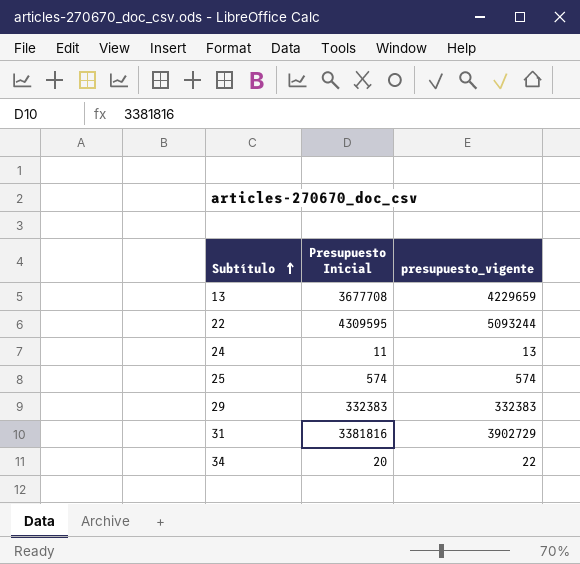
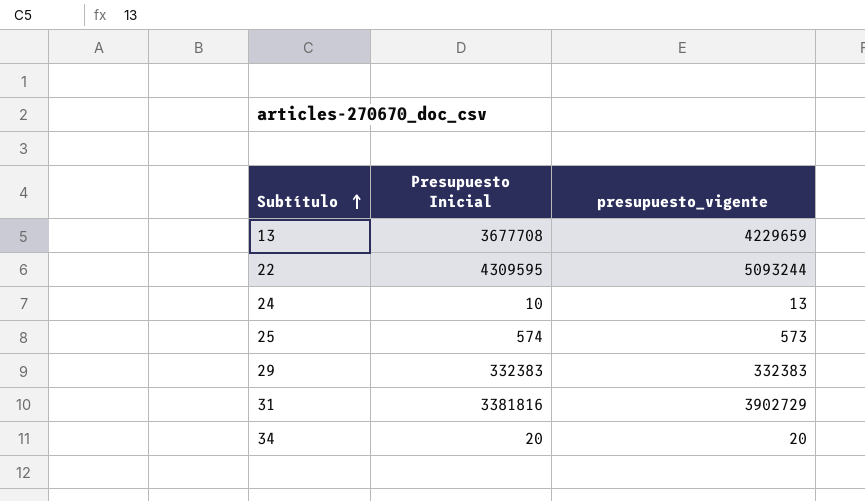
24 | Presupuesto Inicial: 11 -> 10
25 | presupuesto_vigente: 574 -> 573
34 | presupuesto_vigente: 22 -> 20

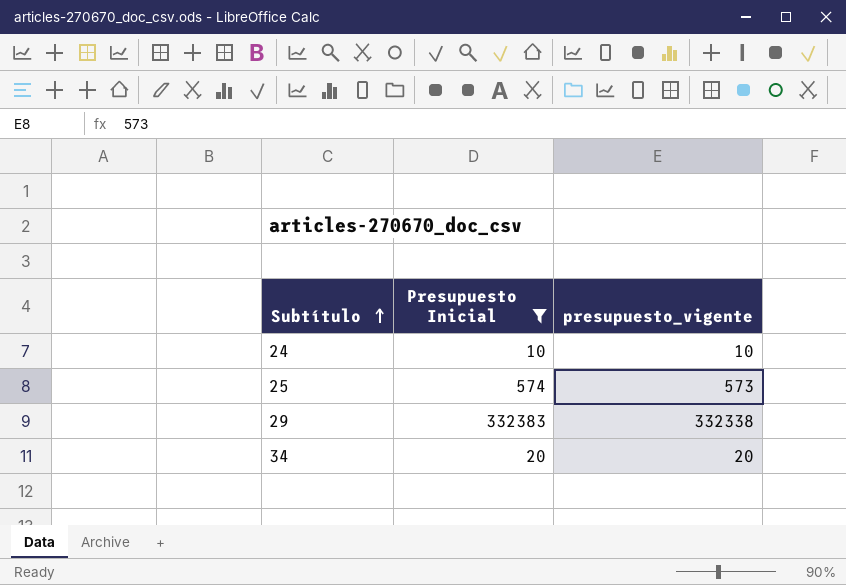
filter: none -> Presupuesto Inicial <= 332383
24 | presupuesto_vigente: 13 -> 10
29 | presupuesto_vigente: 332383 -> 332338

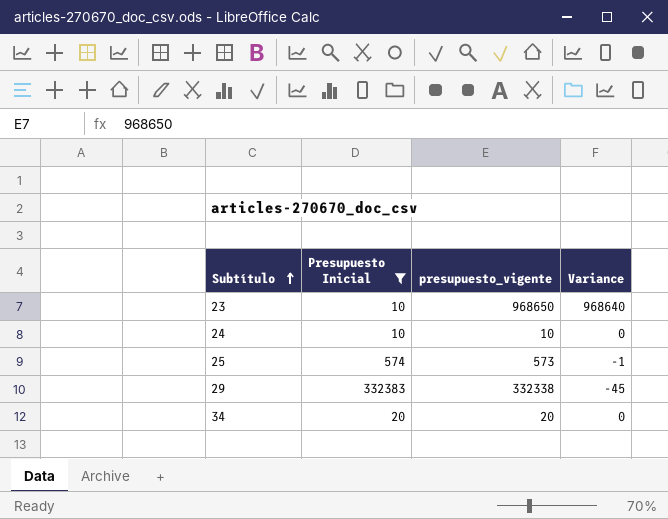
column Variance | formula: none -> [presupuesto_vigente] - [Presupuesto Inicial]
row 23: none -> 10 | 968650 | 968640

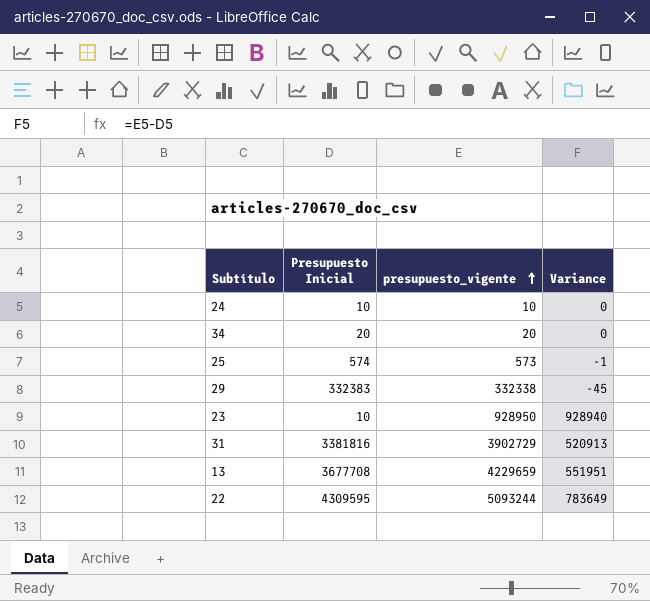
filter: Presupuesto Inicial <= 332383 -> none
row order: Subtítulo ascending -> presupuesto_vigente ascending
23 | presupuesto_vigente: 968650 -> 928950
23 | Variance: 968640 -> 928940

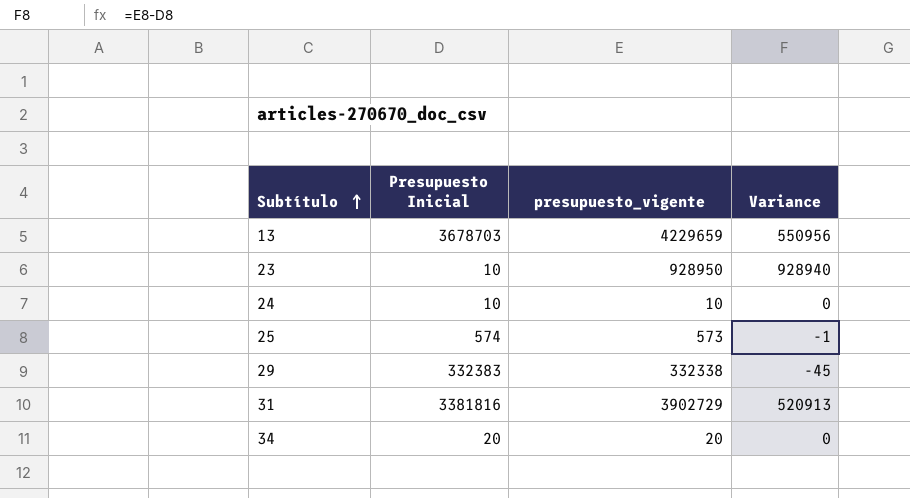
row order: presupuesto_vigente ascending -> Subtítulo ascending
row 22: 4309595 | 5093244 | 783649 -> none
13 | Presupuesto Inicial: 3677708 -> 3678703
13 | Variance: 551951 -> 550956

